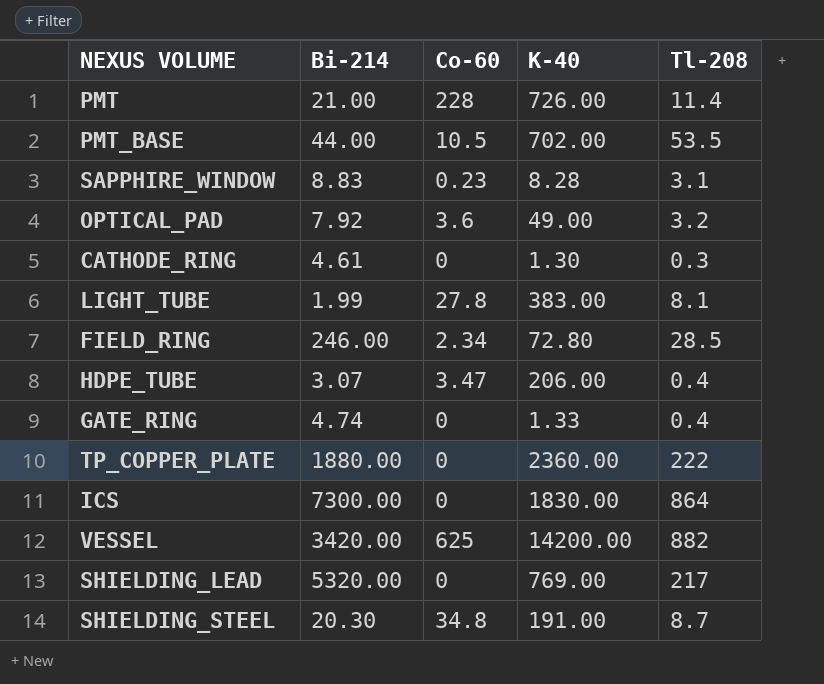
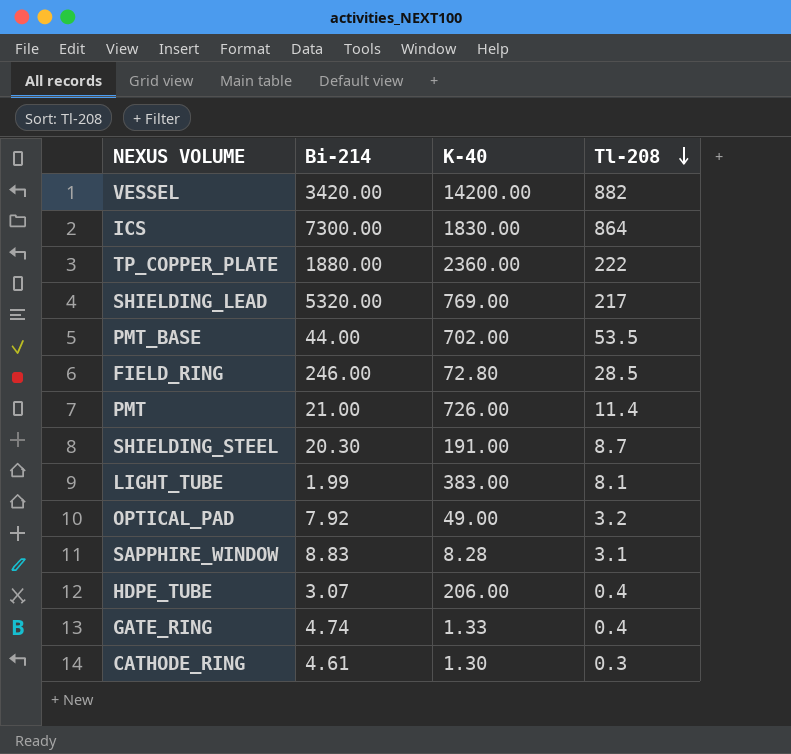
row order: none -> Tl-208 descending
column Co-60 | position: 3 -> none

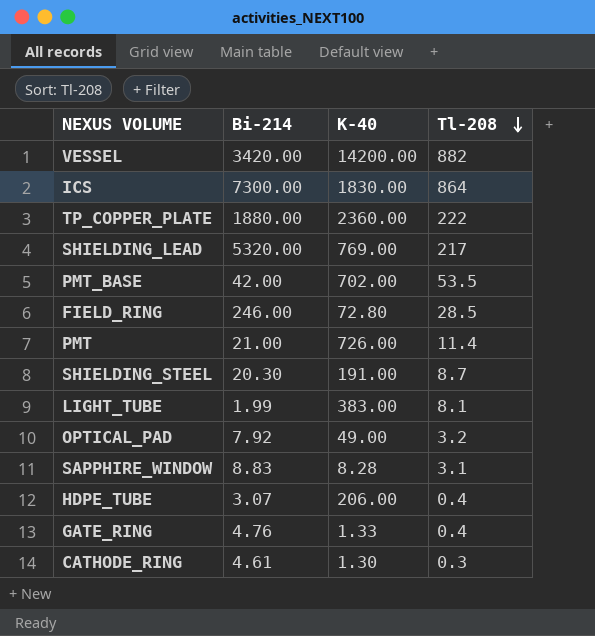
PMT_BASE | Bi-214: 44.00 -> 42.00
GATE_RING | Bi-214: 4.74 -> 4.76

